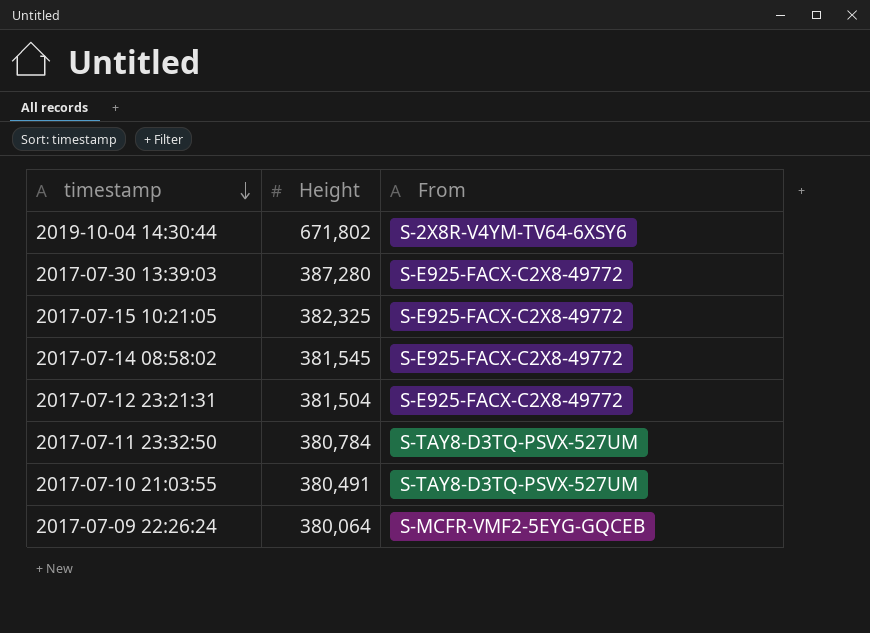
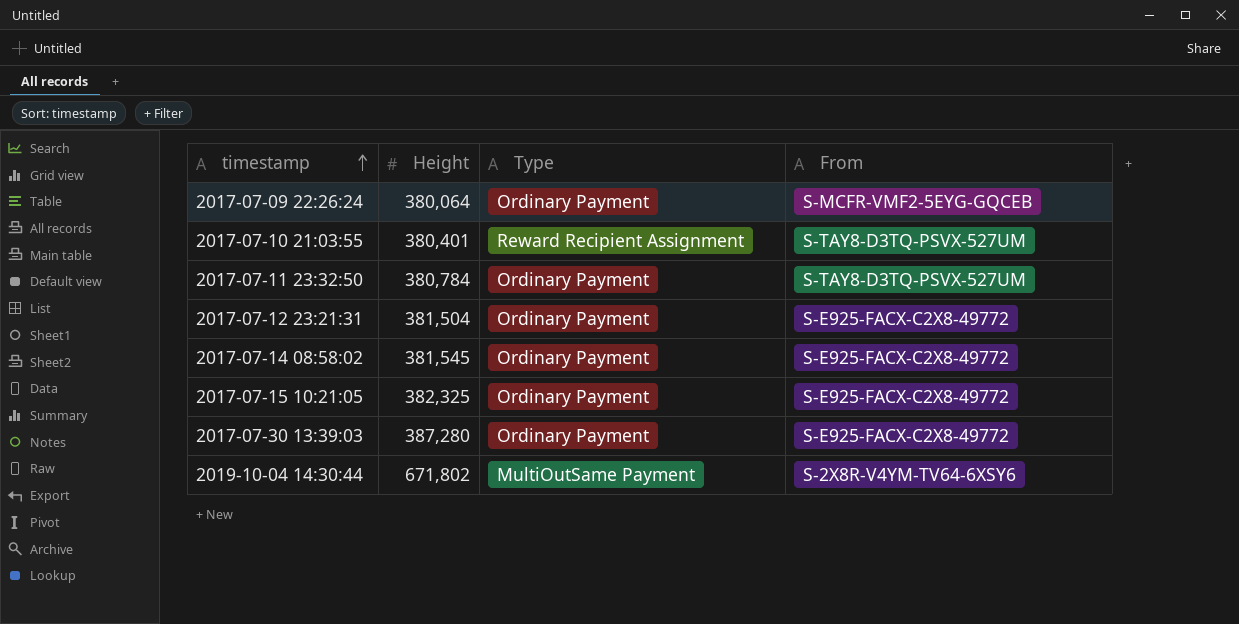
row order: timestamp descending -> timestamp ascending
column Type | position: none -> 3
2017-07-10 21:03:55 | Height: 380,491 -> 380,401

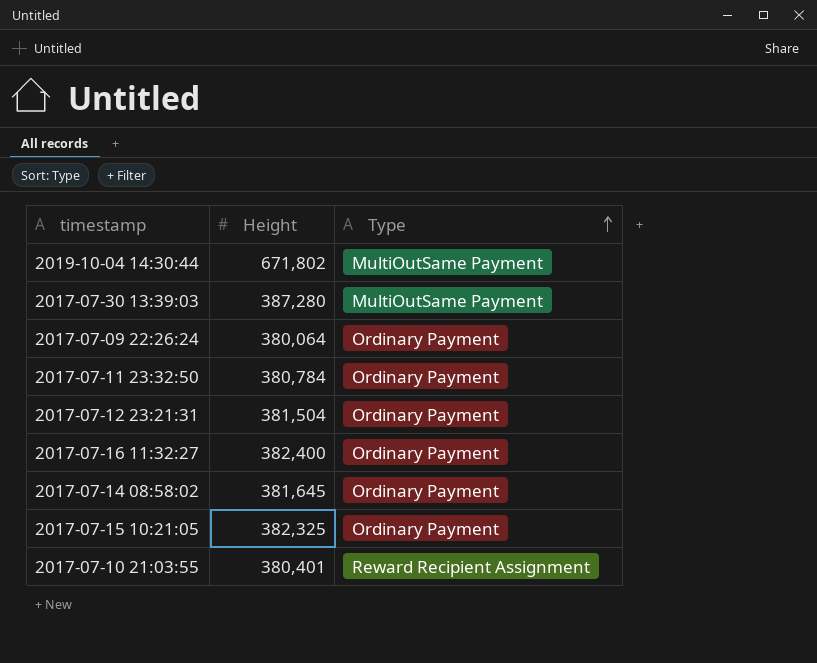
row order: timestamp ascending -> Type ascending
column From | position: 4 -> none
2017-07-30 13:39:03 | Type: Ordinary Payment -> MultiOutSame Payment
row 2017-07-16 11:32:27: none -> 382,400 | Ordinary Payment
2017-07-14 08:58:02 | Height: 381,545 -> 381,645

